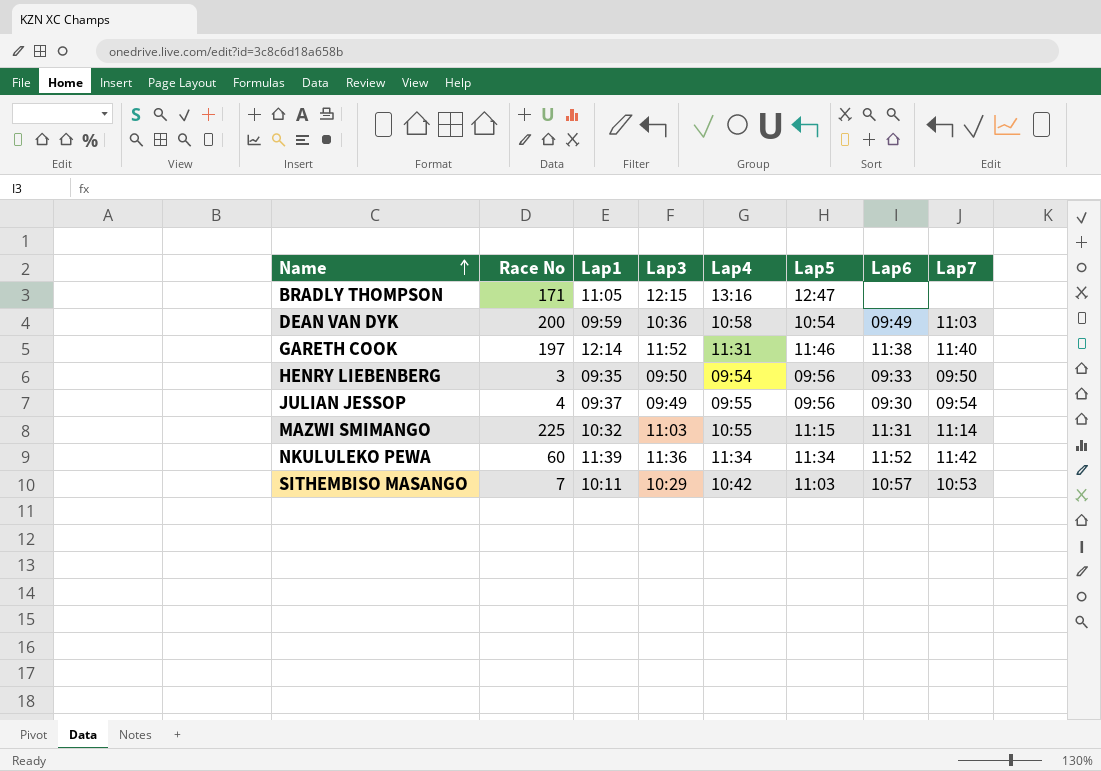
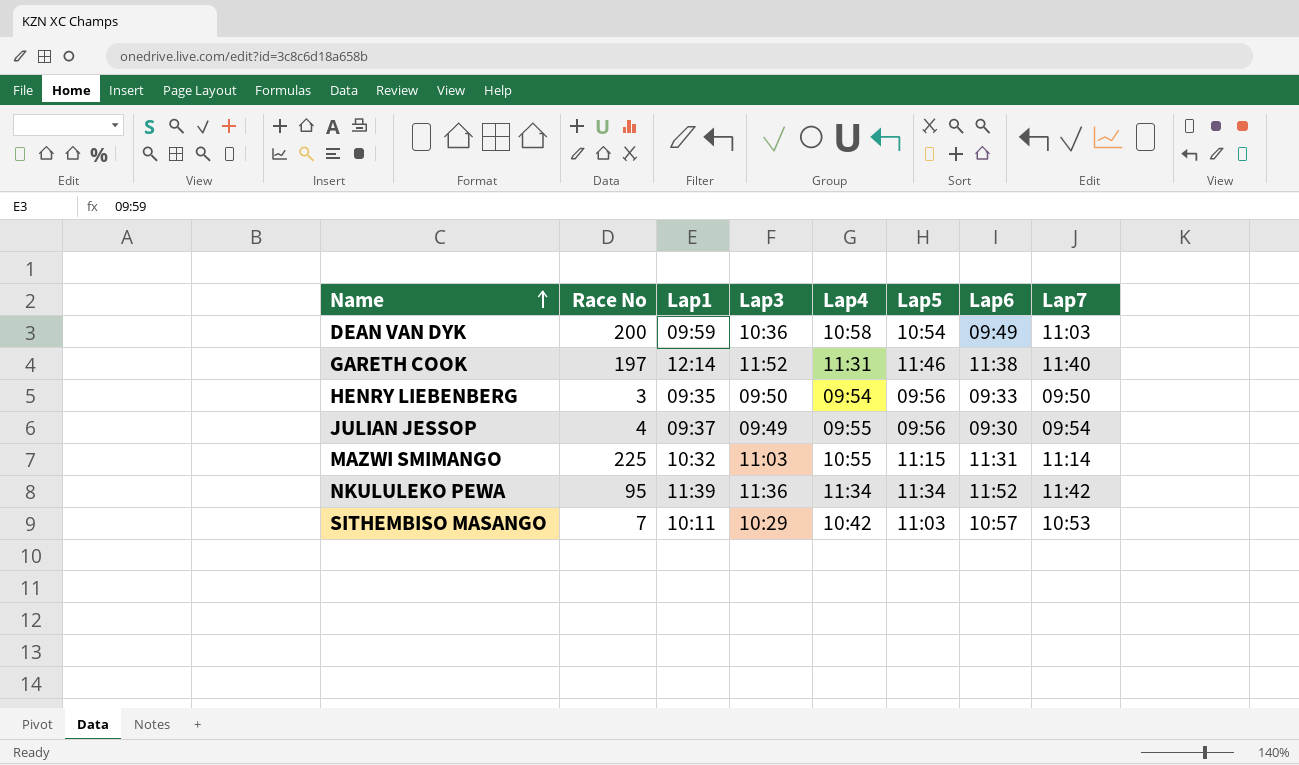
row BRADLY THOMPSON: 171 | 11:05 | 12:15 | 13:16 | 12:47 | none | none -> none
NKULULEKO PEWA | Race No: 60 -> 95

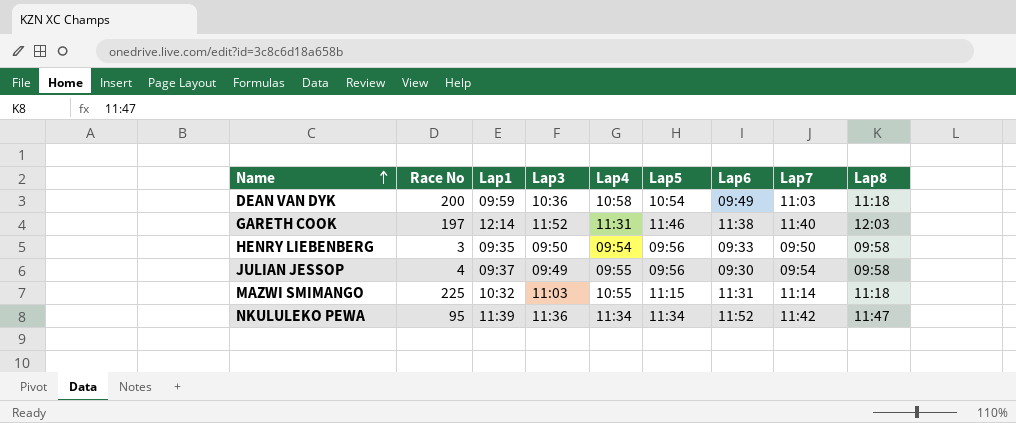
column Lap8 | position: none -> 9
row SITHEMBISO MASANGO: 7 | 10:11 | 10:29 | 10:42 | 11:03 | 10:57 | 10:53 -> none

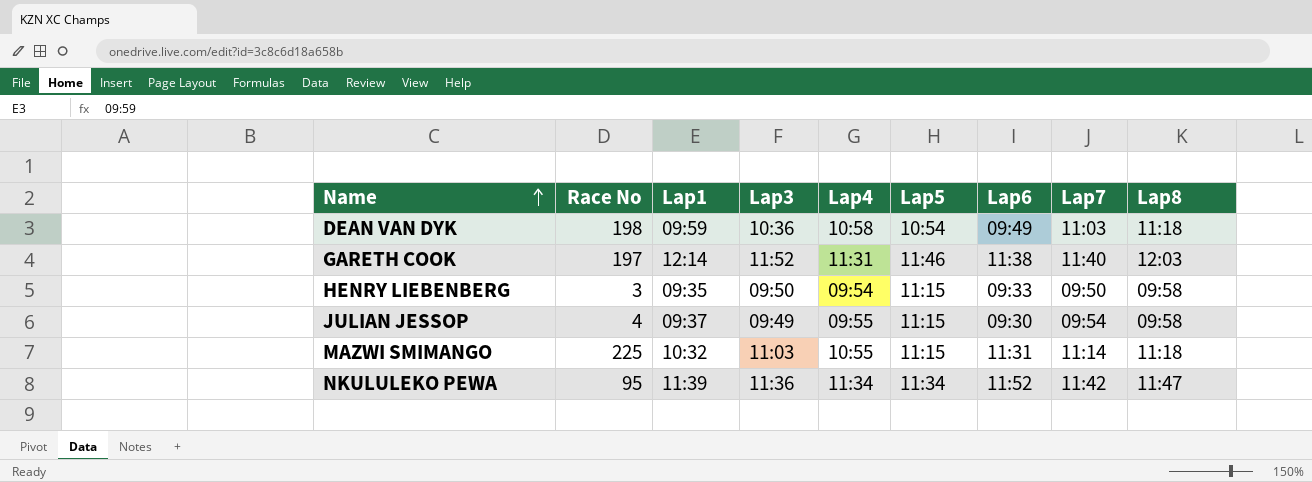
DEAN VAN DYK | Race No: 200 -> 198
HENRY LIEBENBERG | Lap5: 09:56 -> 11:15
JULIAN JESSOP | Lap5: 09:56 -> 11:15

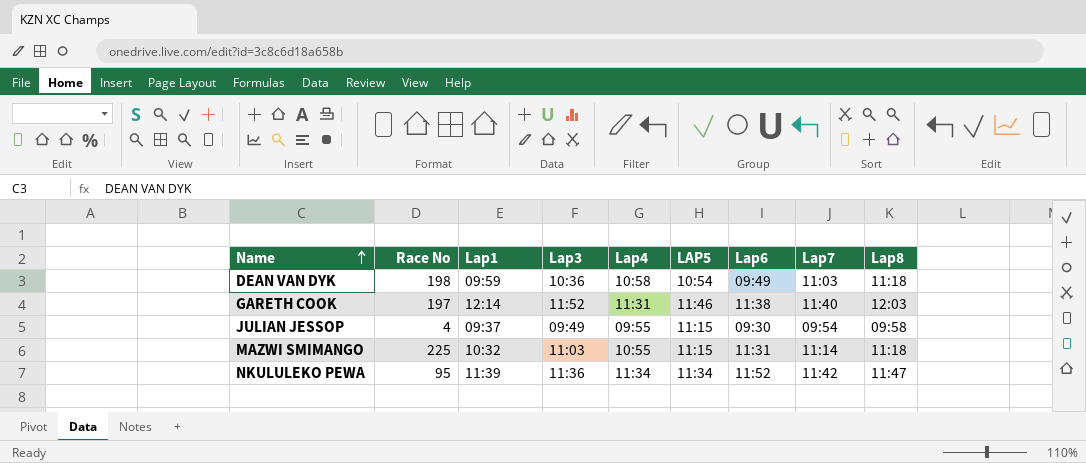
column name: Lap5 -> LAP5
row HENRY LIEBENBERG: 3 | 09:35 | 09:50 | 09:54 | 11:15 | 09:33 | 09:50 | 09:58 -> none

